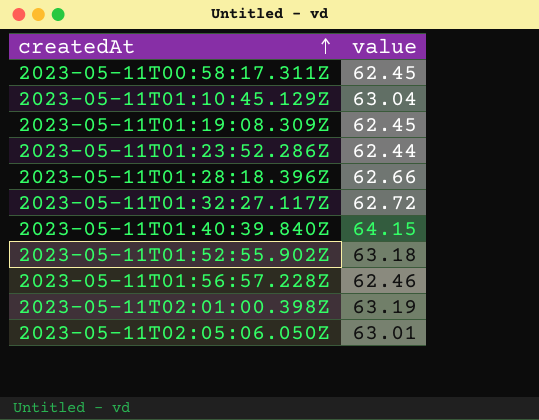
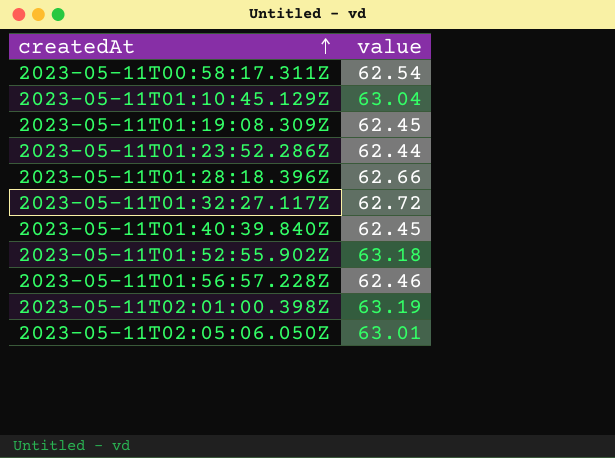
2023-05-11T00:58:17.311Z | value: 62.45 -> 62.54
2023-05-11T01:40:39.840Z | value: 64.15 -> 62.45

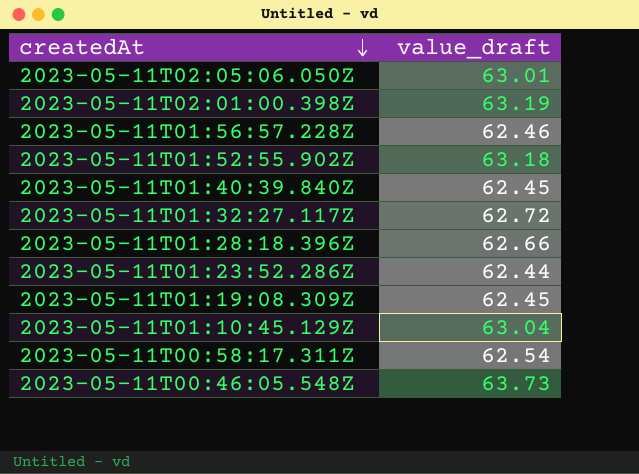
row order: createdAt ascending -> createdAt descending
column name: value -> value_draft
row 2023-05-11T00:46:05.548Z: none -> 63.73

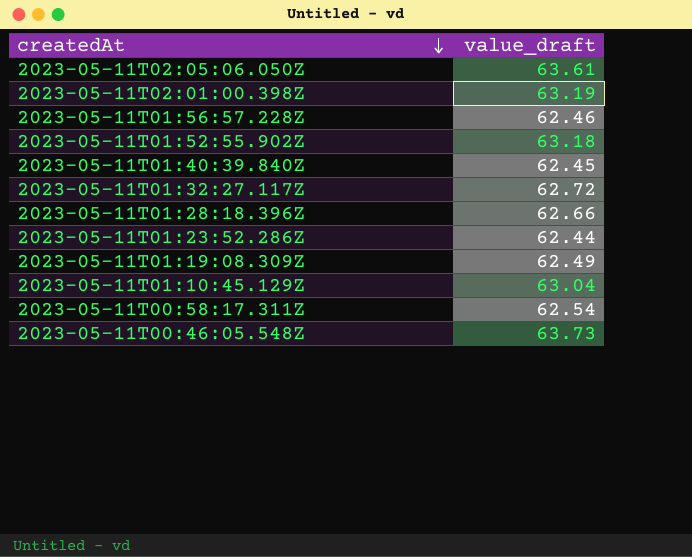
2023-05-11T02:05:06.050Z | value_draft: 63.01 -> 63.61
2023-05-11T01:19:08.309Z | value_draft: 62.45 -> 62.49

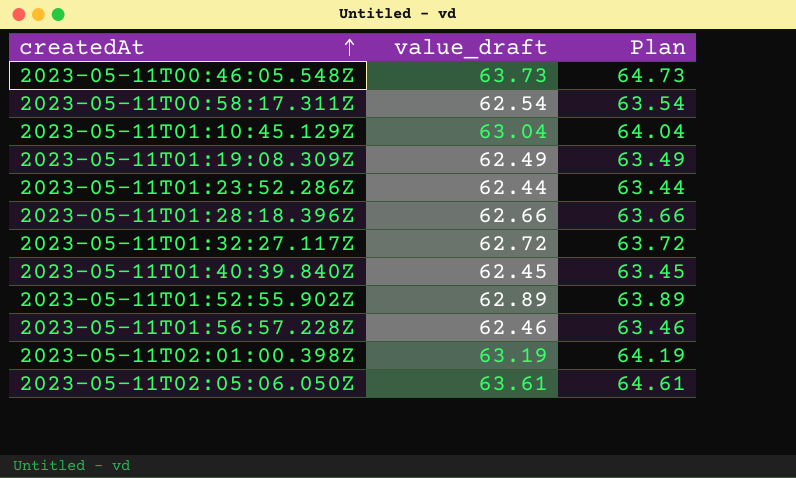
row order: createdAt descending -> createdAt ascending
column Plan | formula: none -> [value_draft] + 1
2023-05-11T01:52:55.902Z | value_draft: 63.18 -> 62.89

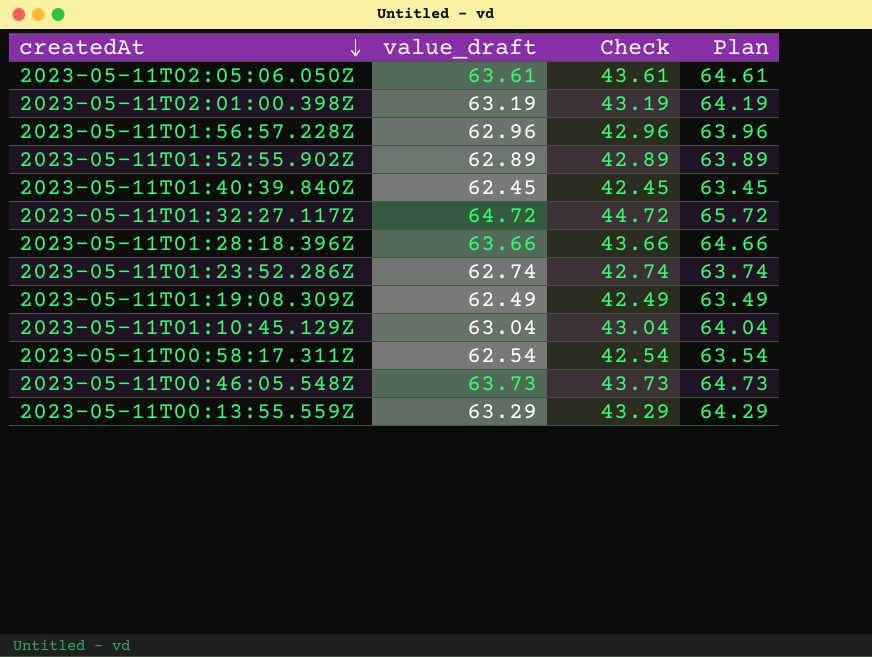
row order: createdAt ascending -> createdAt descending
column Check | formula: none -> [value_draft] - 20
2023-05-11T01:56:57.228Z | value_draft: 62.46 -> 62.96
2023-05-11T01:56:57.228Z | Plan: 63.46 -> 63.96
2023-05-11T01:32:27.117Z | value_draft: 62.72 -> 64.72
2023-05-11T01:32:27.117Z | Plan: 63.72 -> 65.72
2023-05-11T01:28:18.396Z | value_draft: 62.66 -> 63.66
2023-05-11T01:28:18.396Z | Plan: 63.66 -> 64.66
2023-05-11T01:23:52.286Z | value_draft: 62.44 -> 62.74
2023-05-11T01:23:52.286Z | Plan: 63.44 -> 63.74
row 2023-05-11T00:13:55.559Z: none -> 63.29 | 43.29 | 64.29

